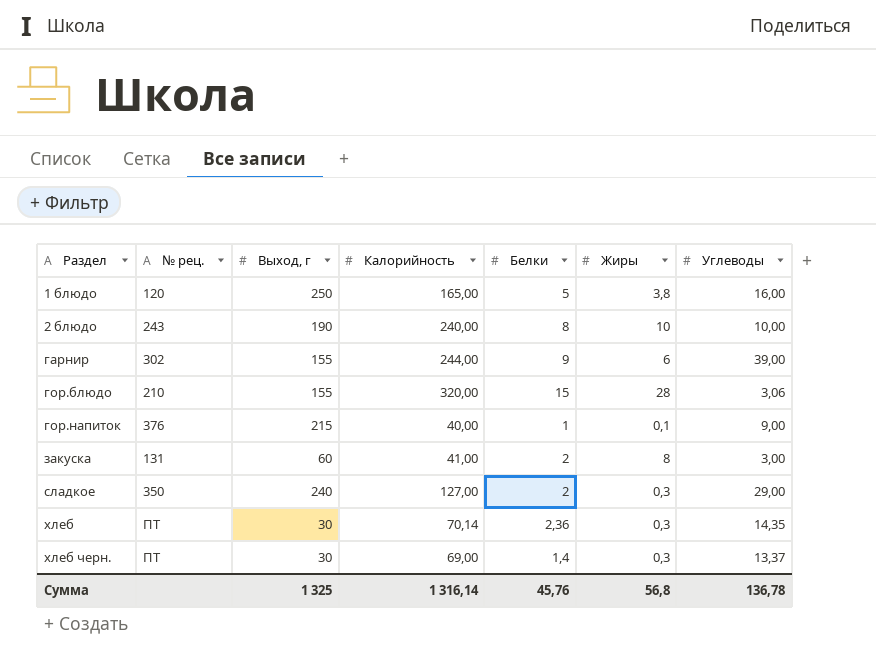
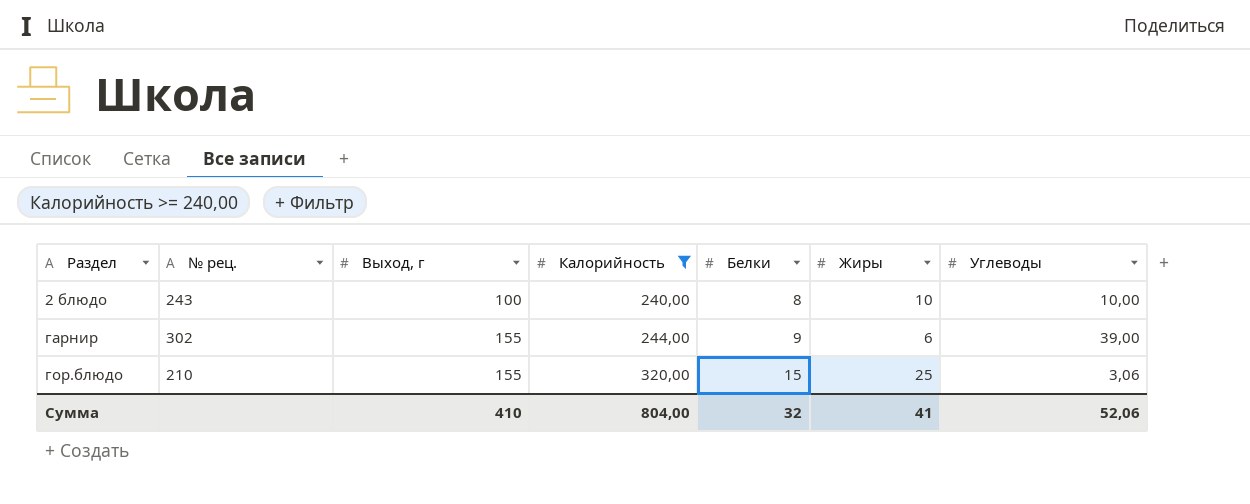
filter: none -> Калорийность >= 240,00
2 блюдо | Выход, г: 190 -> 100
гор.блюдо | Жиры: 28 -> 25
Сумма | Выход, г: 1 325 -> 410
Сумма | Калорийность: 1 316,14 -> 804,00
Сумма | Белки: 45,76 -> 32
Сумма | Жиры: 56,8 -> 41
Сумма | Углеводы: 136,78 -> 52,06

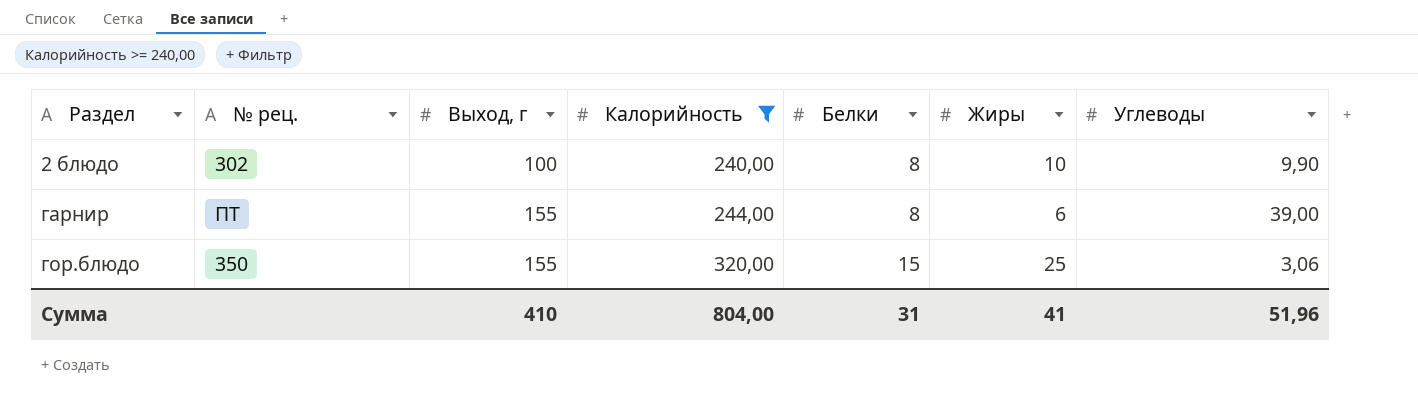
2 блюдо | № рец.: 243 -> 302
2 блюдо | Углеводы: 10,00 -> 9,90
гарнир | № рец.: 302 -> ПТ
гарнир | Белки: 9 -> 8
гор.блюдо | № рец.: 210 -> 350
Сумма | Белки: 32 -> 31
Сумма | Углеводы: 52,06 -> 51,96

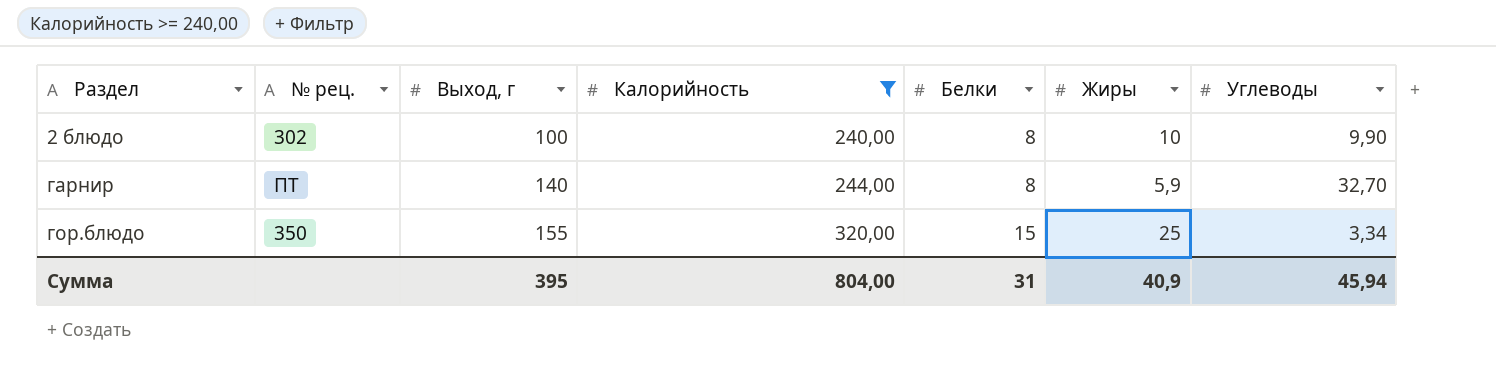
гарнир | Выход, г: 155 -> 140
гарнир | Жиры: 6 -> 5,9
гарнир | Углеводы: 39,00 -> 32,70
гор.блюдо | Углеводы: 3,06 -> 3,34
Сумма | Выход, г: 410 -> 395
Сумма | Жиры: 41 -> 40,9
Сумма | Углеводы: 51,96 -> 45,94

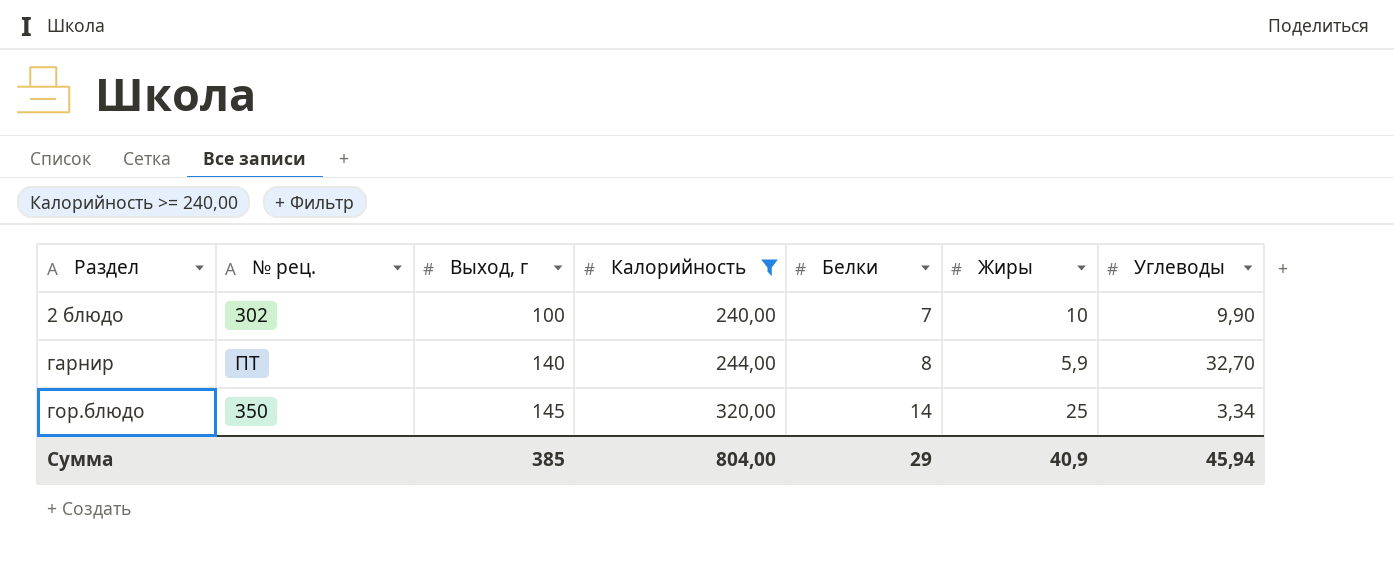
2 блюдо | Белки: 8 -> 7
гор.блюдо | Выход, г: 155 -> 145
гор.блюдо | Белки: 15 -> 14
Сумма | Выход, г: 395 -> 385
Сумма | Белки: 31 -> 29

